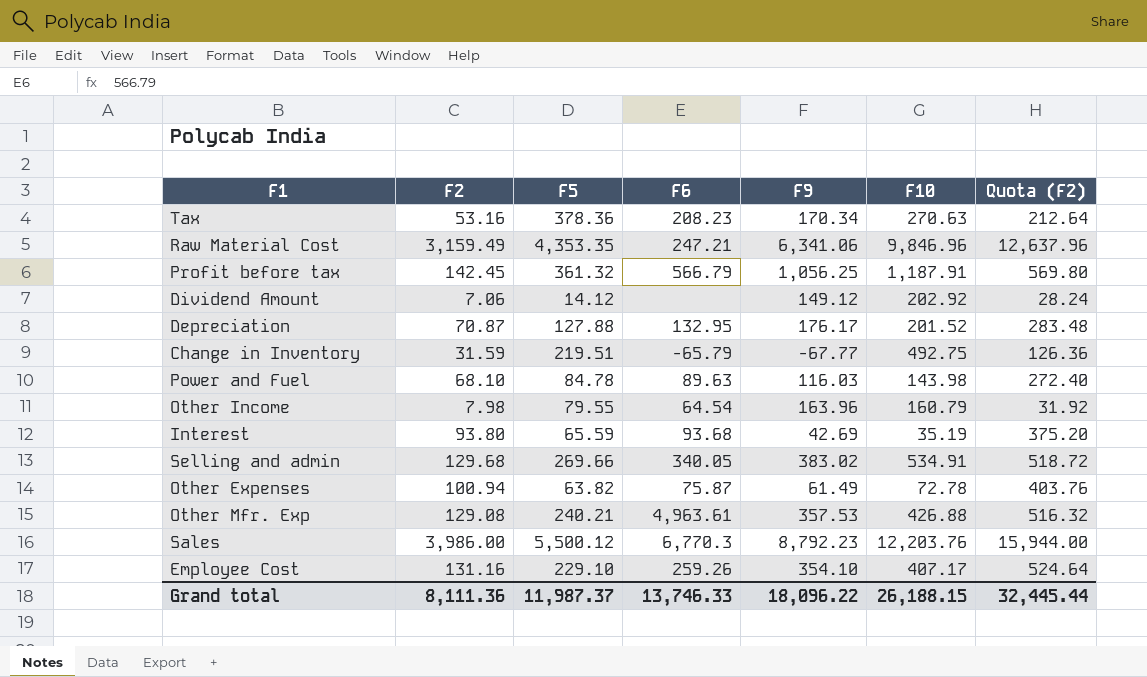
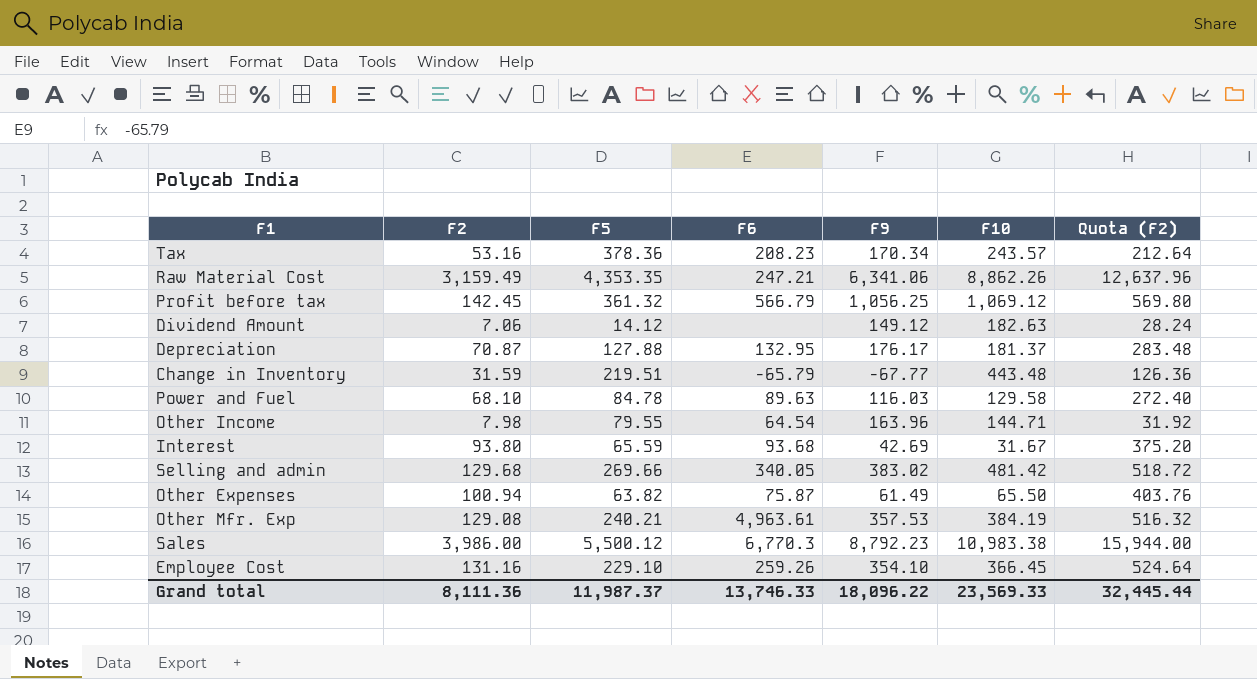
Tax | F10: 270.63 -> 243.57
Raw Material Cost | F10: 9,846.96 -> 8,862.26
Profit before tax | F10: 1,187.91 -> 1,069.12
Dividend Amount | F10: 202.92 -> 182.63
Depreciation | F10: 201.52 -> 181.37
Change in Inventory | F10: 492.75 -> 443.48
Power and Fuel | F10: 143.98 -> 129.58
Other Income | F10: 160.79 -> 144.71
Interest | F10: 35.19 -> 31.67
Selling and admin | F10: 534.91 -> 481.42
Other Expenses | F10: 72.78 -> 65.50
Other Mfr. Exp | F10: 426.88 -> 384.19
Sales | F10: 12,203.76 -> 10,983.38
Employee Cost | F10: 407.17 -> 366.45
Grand total | F10: 26,188.15 -> 23,569.33

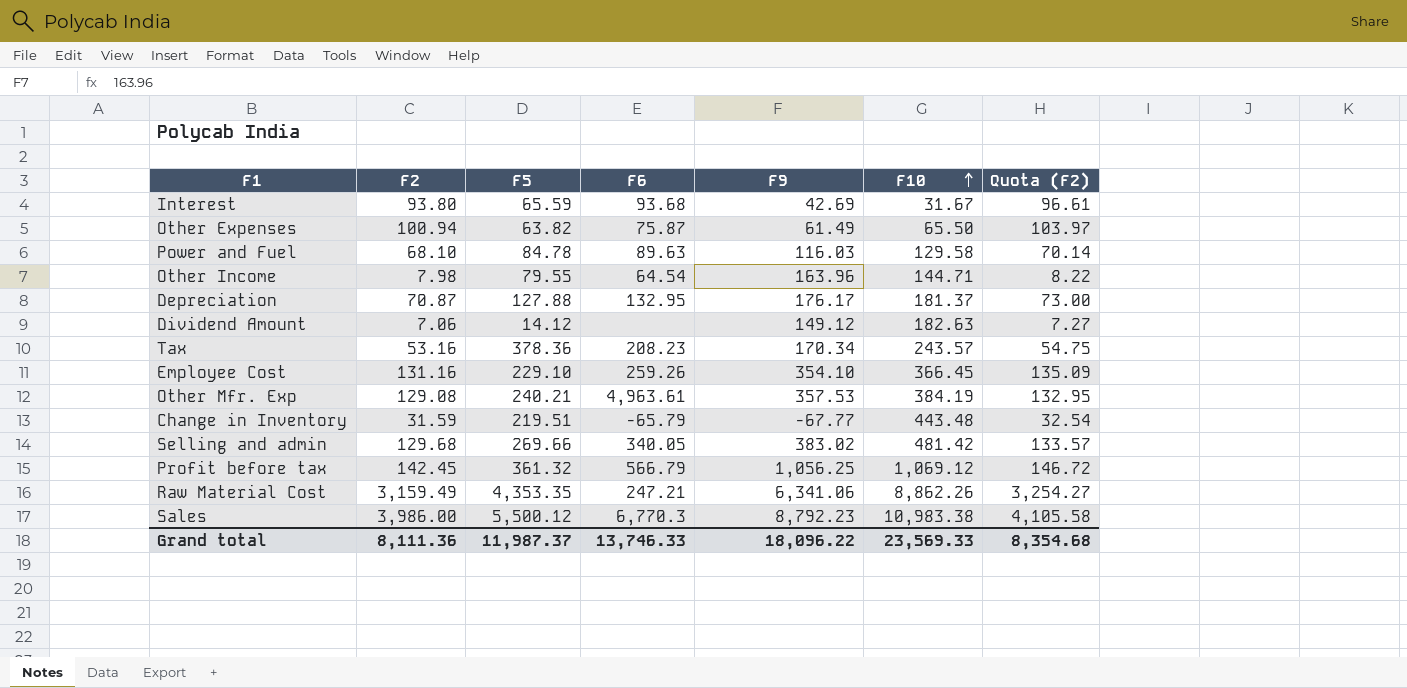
row order: none -> F10 ascending
column Quota (F2) | formula: [F2] * 4 -> [F2] * 1.03
Grand total | Quota (F2): 32,445.44 -> 8,354.68

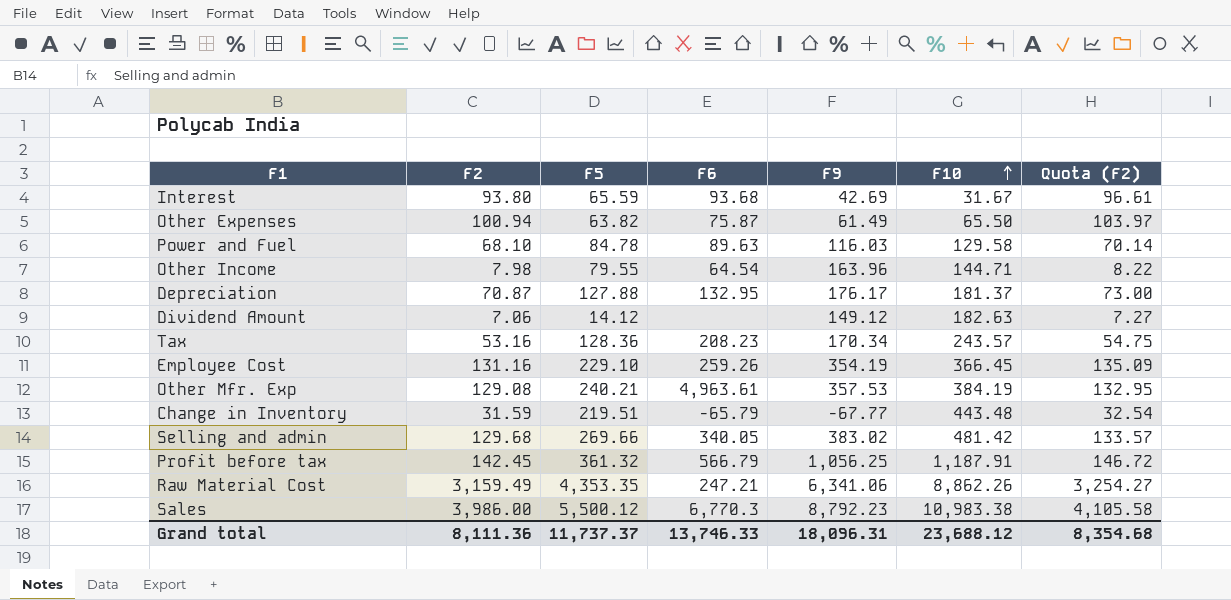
Tax | F5: 378.36 -> 128.36
Employee Cost | F9: 354.10 -> 354.19
Profit before tax | F10: 1,069.12 -> 1,187.91
Grand total | F5: 11,987.37 -> 11,737.37
Grand total | F9: 18,096.22 -> 18,096.31
Grand total | F10: 23,569.33 -> 23,688.12

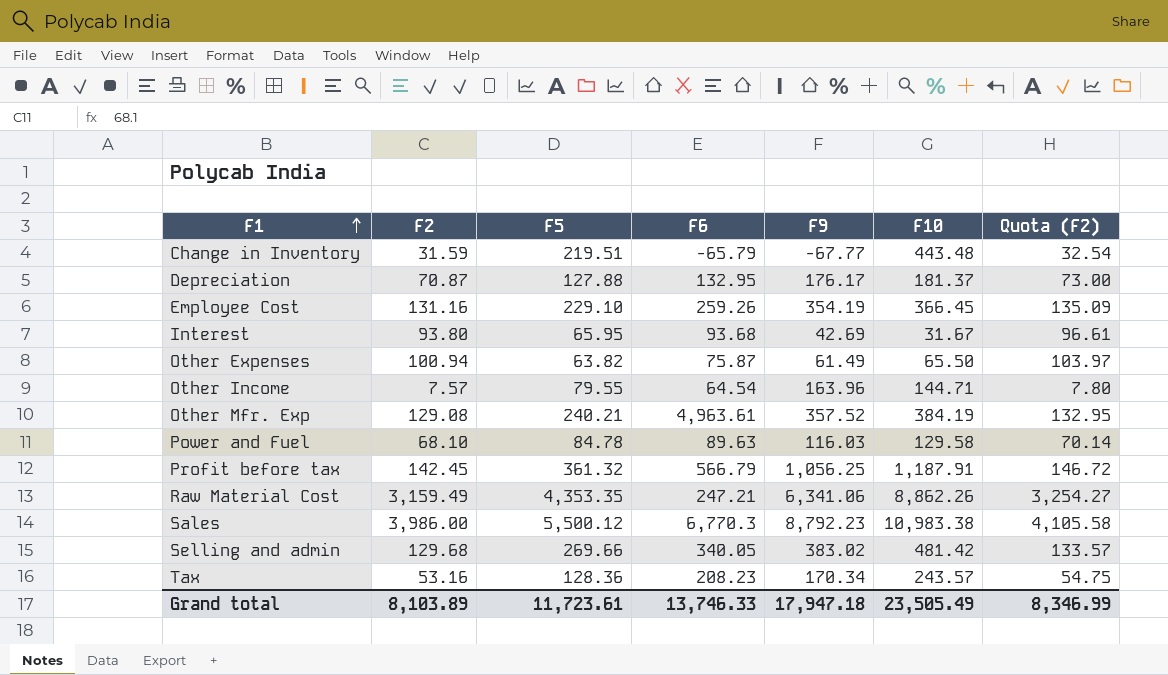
row order: F10 ascending -> F1 ascending
row Dividend Amount: 7.06 | 14.12 | none | 149.12 | 182.63 | 7.27 -> none
Interest | F5: 65.59 -> 65.95
Other Income | F2: 7.98 -> 7.57
Other Income | Quota (F2): 8.22 -> 7.80
Other Mfr. Exp | F9: 357.53 -> 357.52
Grand total | F2: 8,111.36 -> 8,103.89
Grand total | F5: 11,737.37 -> 11,723.61
Grand total | F9: 18,096.31 -> 17,947.18
Grand total | F10: 23,688.12 -> 23,505.49
Grand total | Quota (F2): 8,354.68 -> 8,346.99

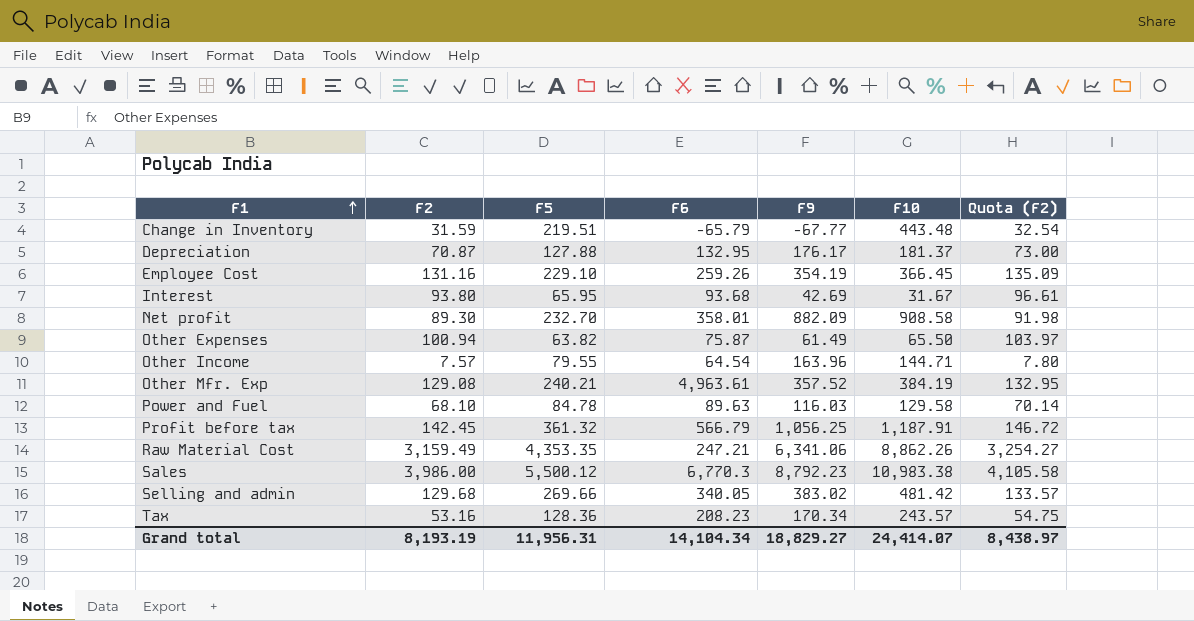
row Net profit: none -> 89.30 | 232.70 | 358.01 | 882.09 | 908.58 | 91.98
Grand total | F2: 8,103.89 -> 8,193.19
Grand total | F5: 11,723.61 -> 11,956.31
Grand total | F6: 13,746.33 -> 14,104.34
Grand total | F9: 17,947.18 -> 18,829.27
Grand total | F10: 23,505.49 -> 24,414.07
Grand total | Quota (F2): 8,346.99 -> 8,438.97

